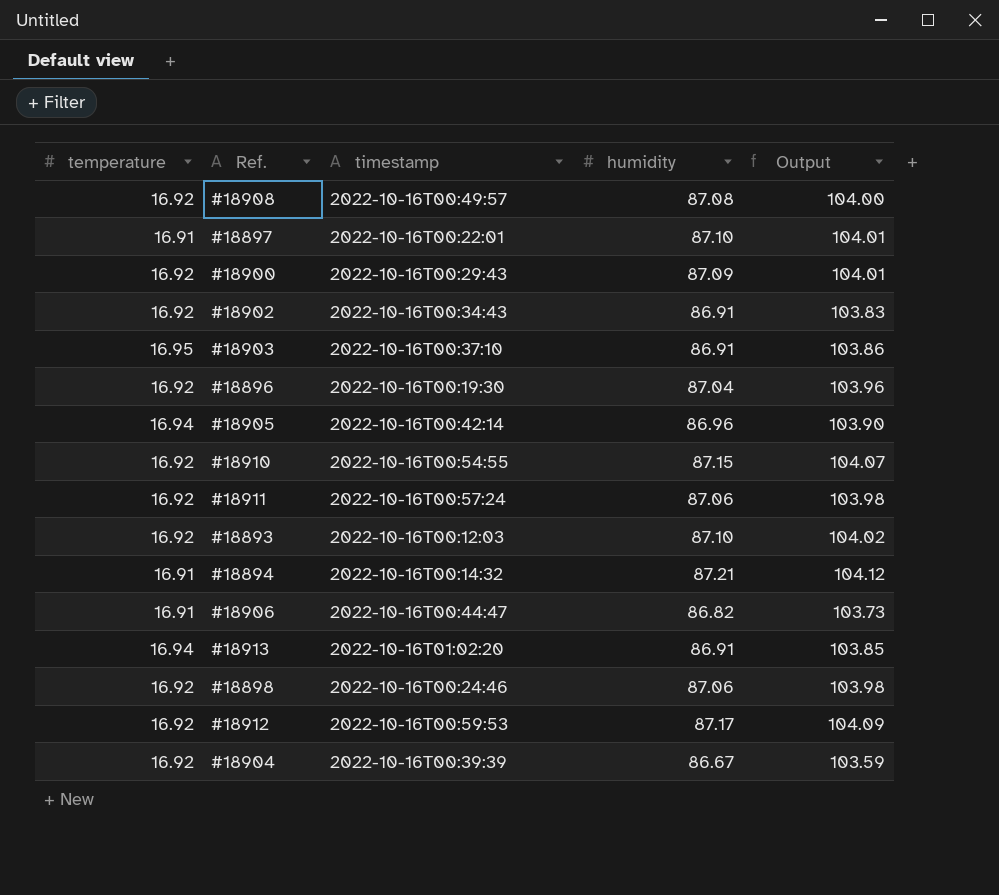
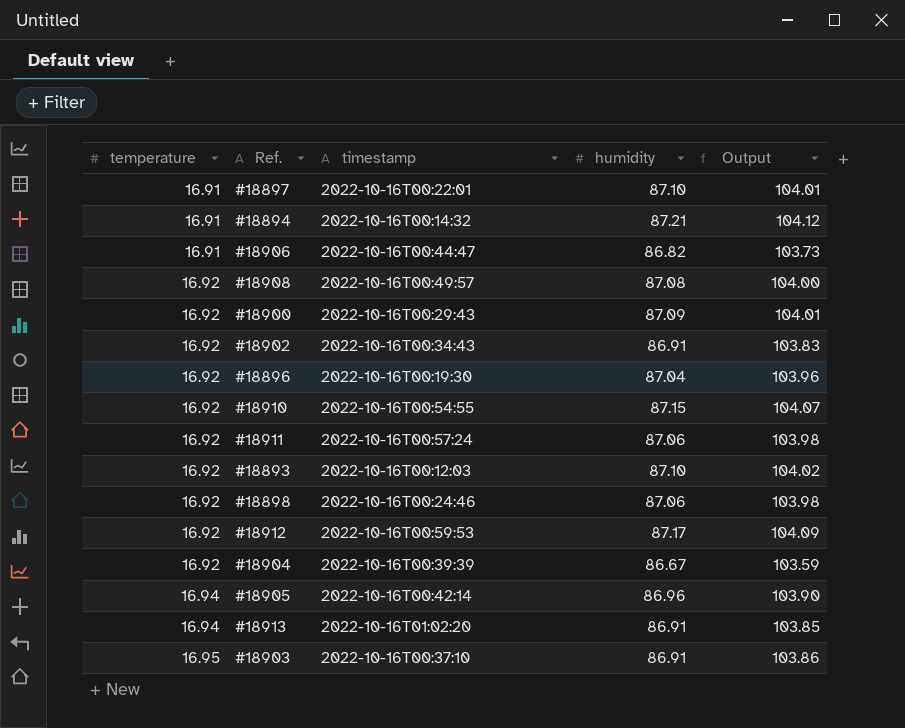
row order: none -> temperature ascending

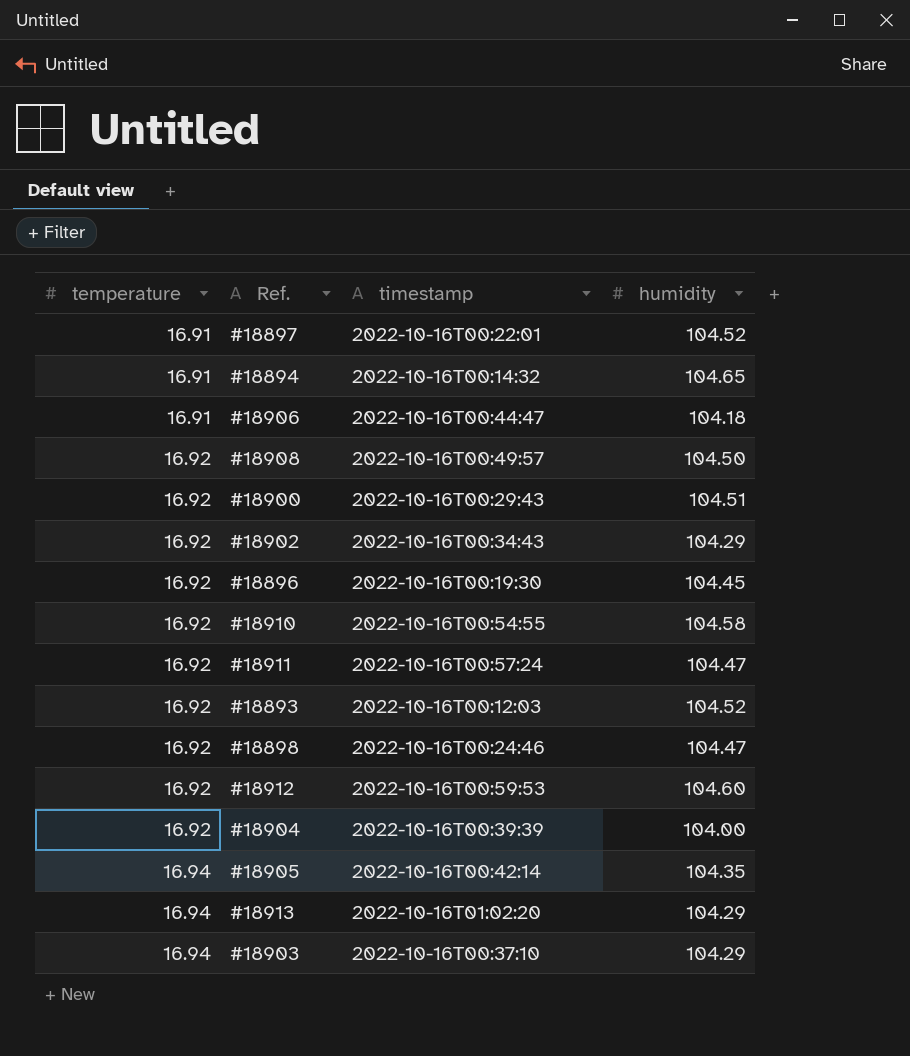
column Output | formula: [temperature] + [humidity] -> none
#18897 | humidity: 87.10 -> 104.52
#18894 | humidity: 87.21 -> 104.65
#18906 | humidity: 86.82 -> 104.18
#18908 | humidity: 87.08 -> 104.50
#18900 | humidity: 87.09 -> 104.51
#18902 | humidity: 86.91 -> 104.29
#18896 | humidity: 87.04 -> 104.45
#18910 | humidity: 87.15 -> 104.58
#18911 | humidity: 87.06 -> 104.47
#18893 | humidity: 87.10 -> 104.52
#18898 | humidity: 87.06 -> 104.47
#18912 | humidity: 87.17 -> 104.60
#18904 | humidity: 86.67 -> 104.00
#18905 | humidity: 86.96 -> 104.35
#18913 | humidity: 86.91 -> 104.29
#18903 | temperature: 16.95 -> 16.94
#18903 | humidity: 86.91 -> 104.29

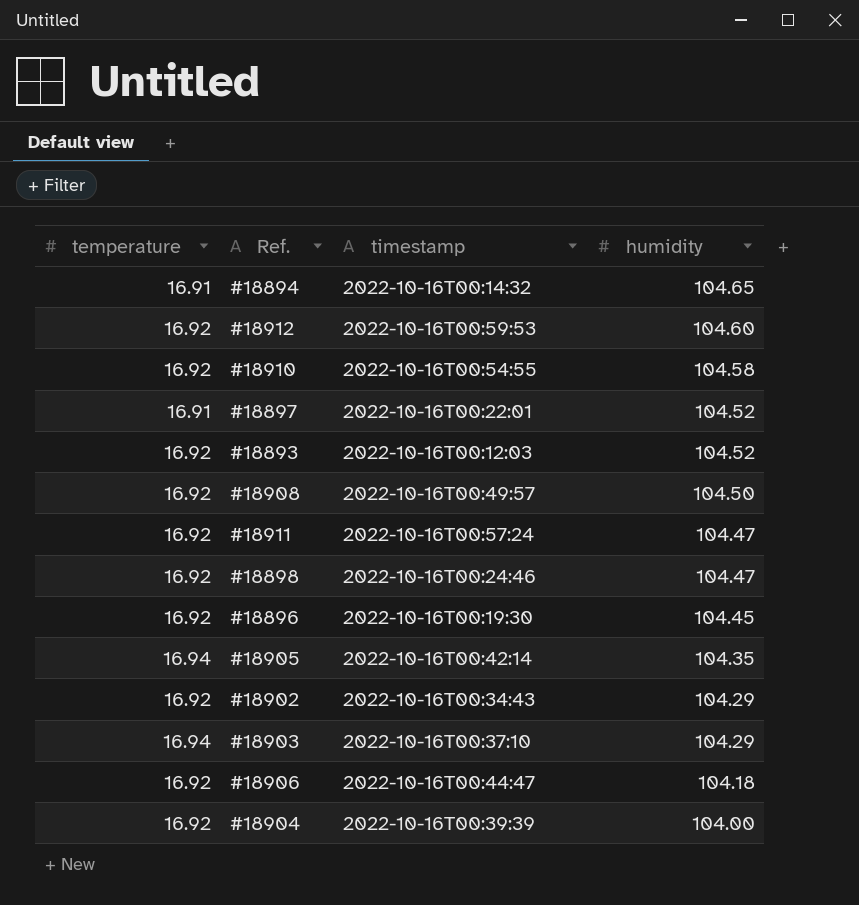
row order: temperature ascending -> humidity descending
row #18900: 16.92 | 2022-10-16T00:29:43 | 104.51 -> none
row #18913: 16.94 | 2022-10-16T01:02:20 | 104.29 -> none
#18906 | temperature: 16.91 -> 16.92

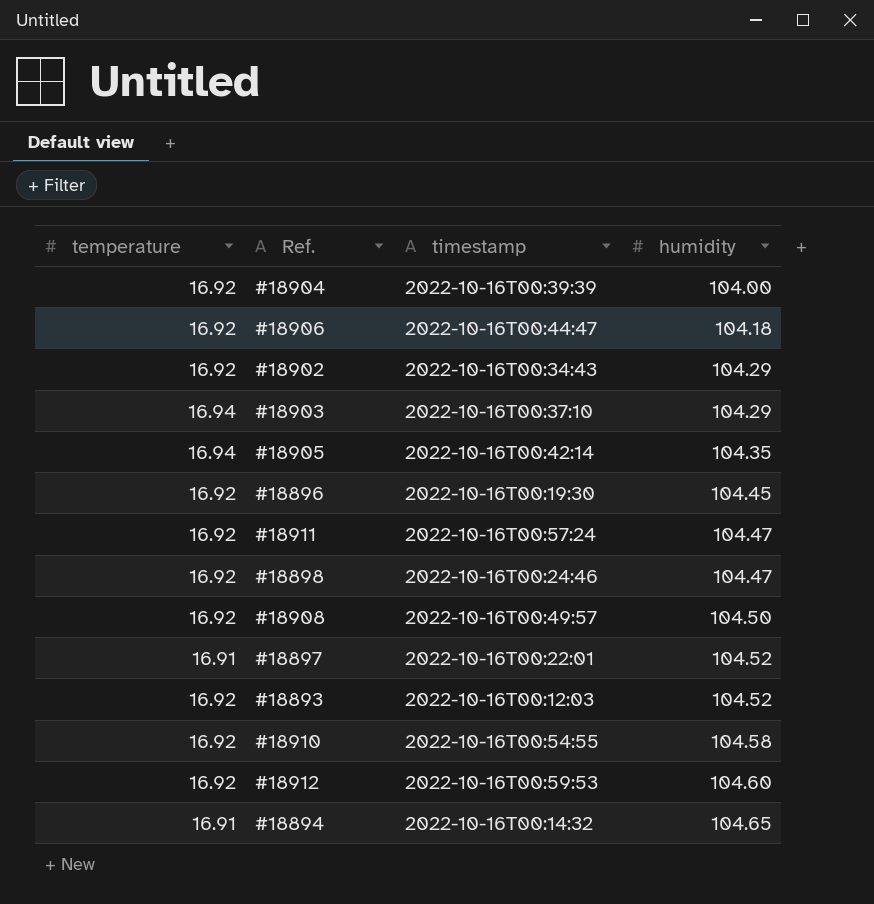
row order: humidity descending -> humidity ascending

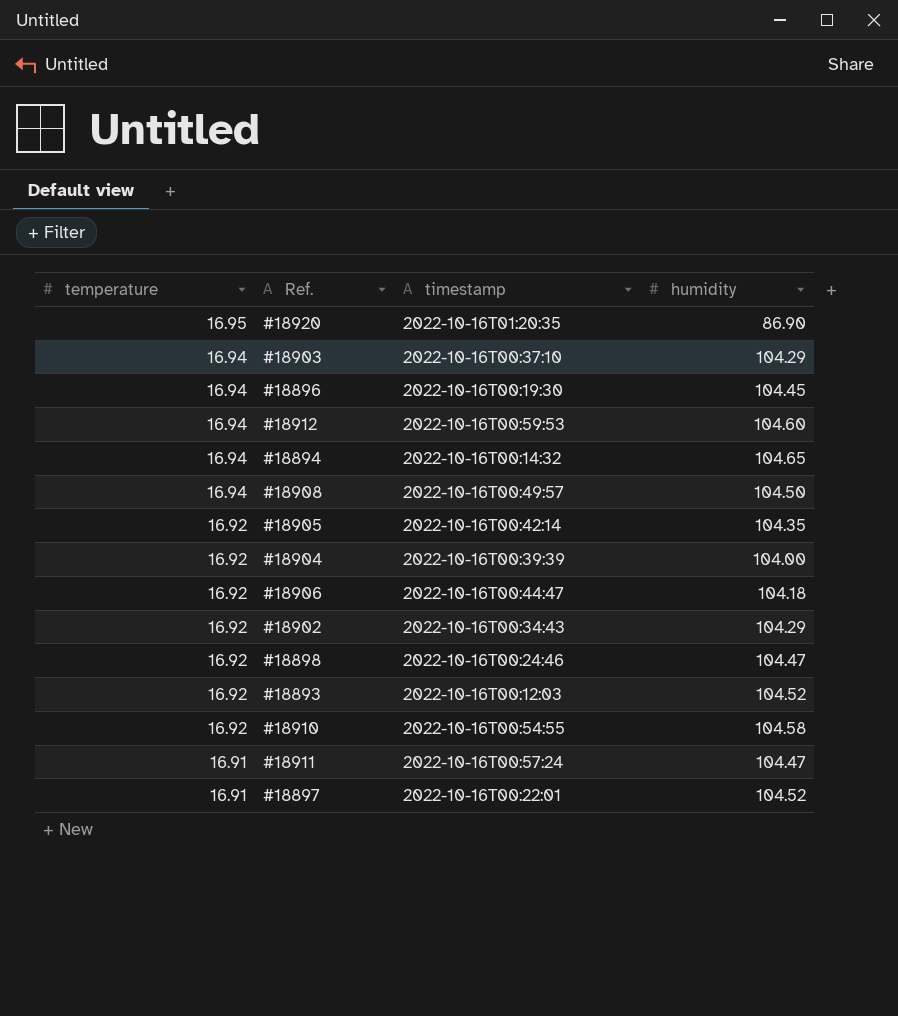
row order: humidity ascending -> temperature descending
row #18920: none -> 16.95 | 2022-10-16T01:20:35 | 86.90
#18896 | temperature: 16.92 -> 16.94
#18912 | temperature: 16.92 -> 16.94
#18894 | temperature: 16.91 -> 16.94
#18908 | temperature: 16.92 -> 16.94
#18905 | temperature: 16.94 -> 16.92
#18911 | temperature: 16.92 -> 16.91

